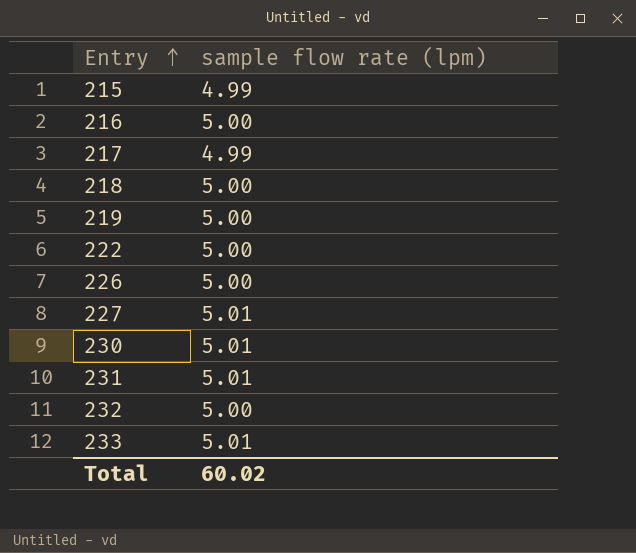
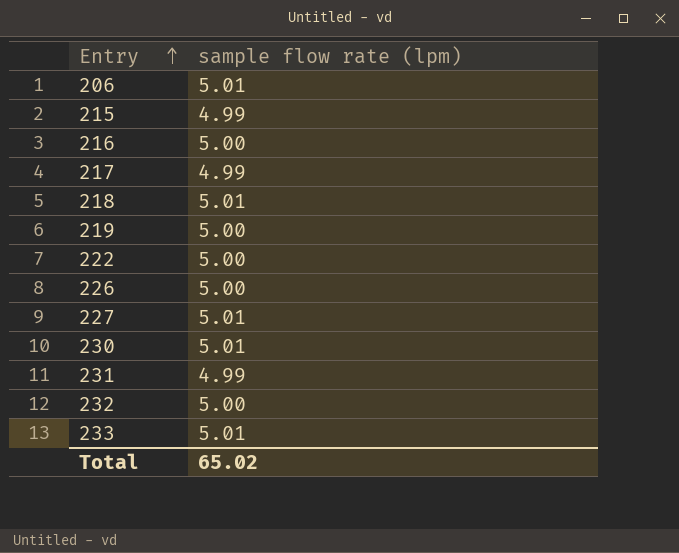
row 206: none -> 5.01
218 | sample flow rate (lpm): 5.00 -> 5.01
231 | sample flow rate (lpm): 5.01 -> 4.99
Total | sample flow rate (lpm): 60.02 -> 65.02

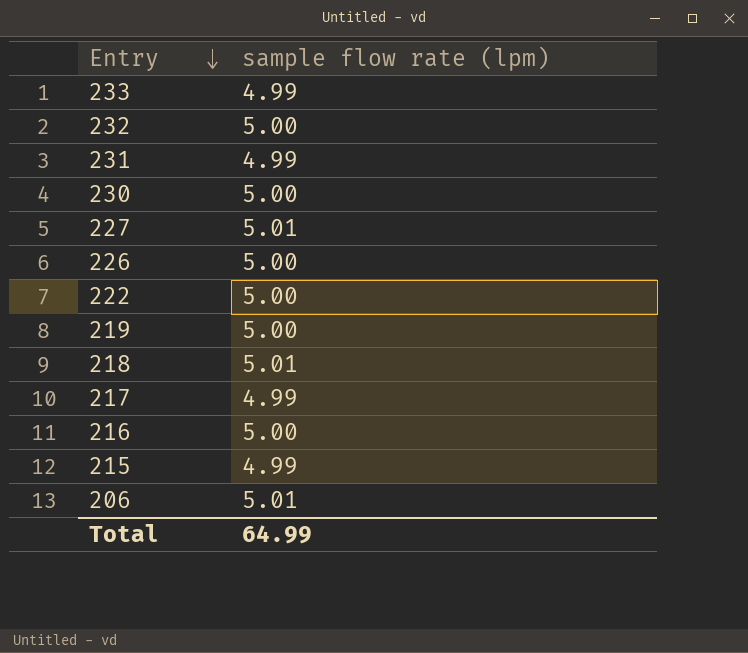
row order: Entry ascending -> Entry descending
233 | sample flow rate (lpm): 5.01 -> 4.99
230 | sample flow rate (lpm): 5.01 -> 5.00
Total | sample flow rate (lpm): 65.02 -> 64.99

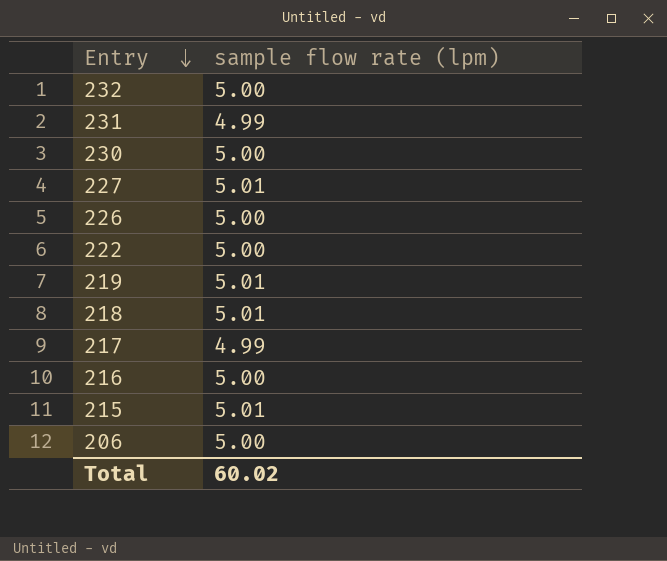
row 233: 4.99 -> none
219 | sample flow rate (lpm): 5.00 -> 5.01
215 | sample flow rate (lpm): 4.99 -> 5.01
206 | sample flow rate (lpm): 5.01 -> 5.00
Total | sample flow rate (lpm): 64.99 -> 60.02

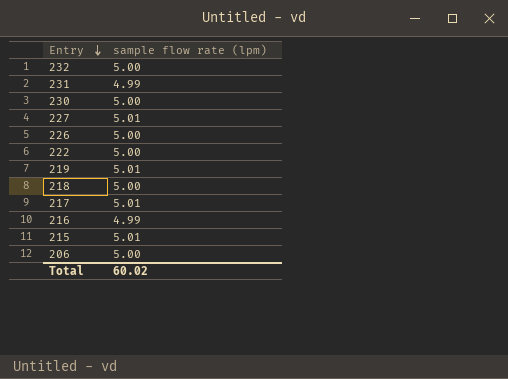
218 | sample flow rate (lpm): 5.01 -> 5.00
217 | sample flow rate (lpm): 4.99 -> 5.01
216 | sample flow rate (lpm): 5.00 -> 4.99

